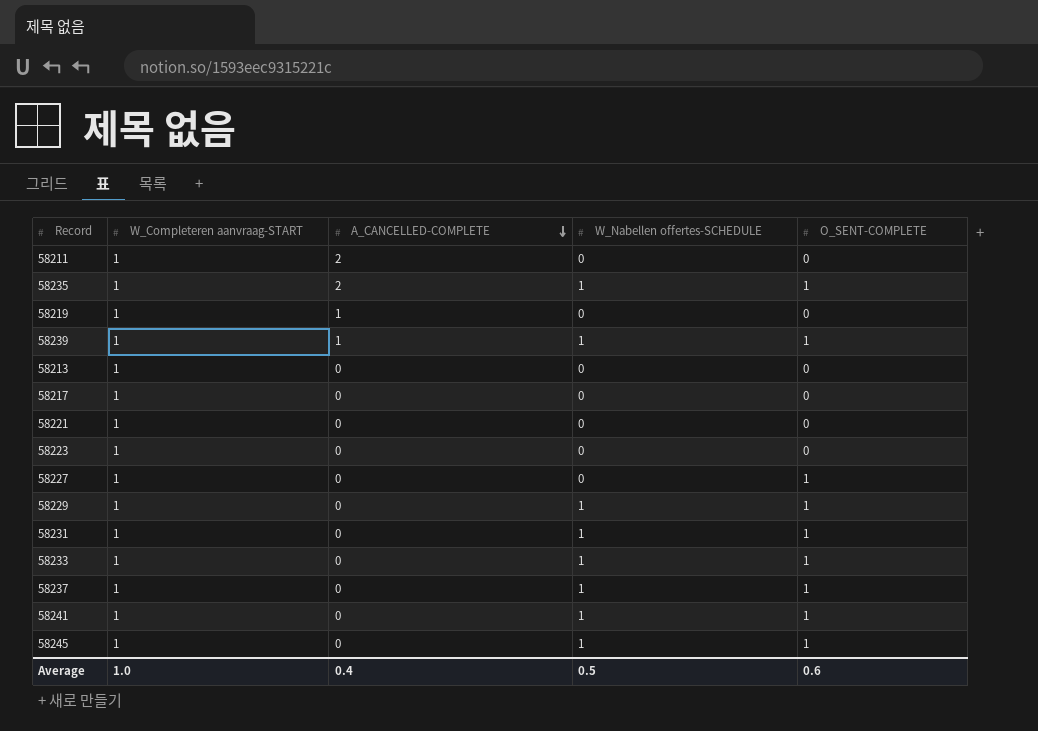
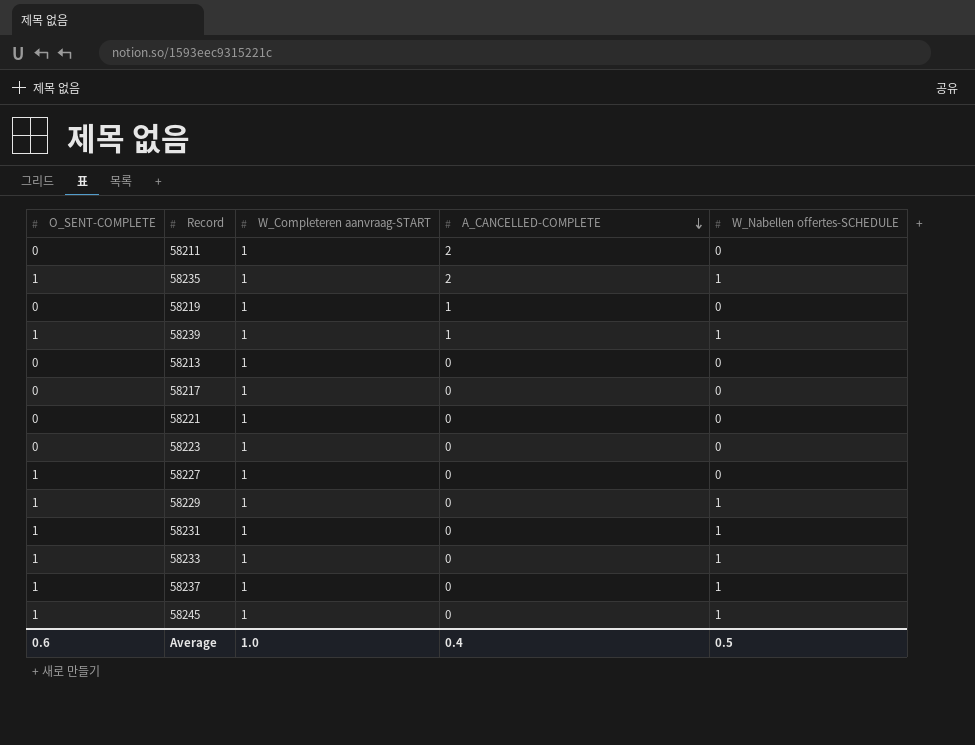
column O_SENT-COMPLETE | position: 5 -> 1
row 58241: 1 | 0 | 1 | 1 -> none

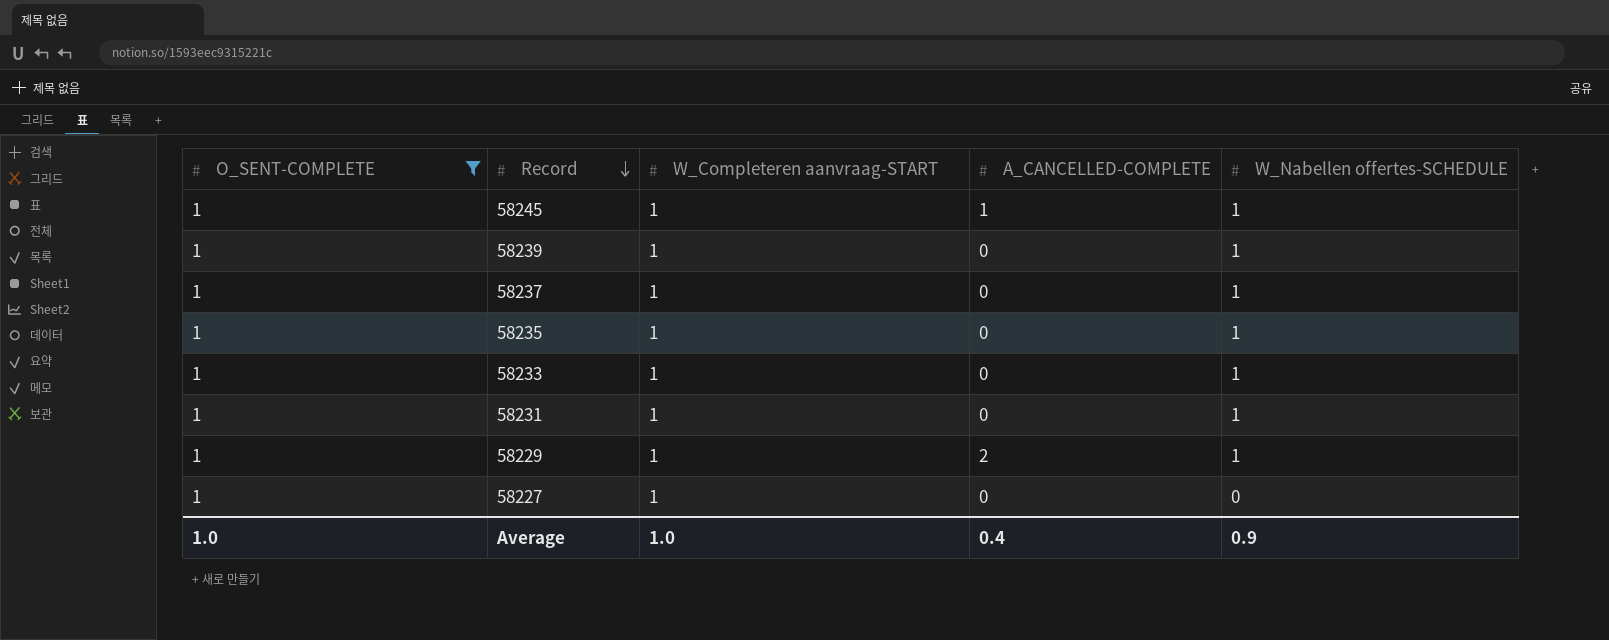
filter: none -> O_SENT-COMPLETE = 1
row order: A_CANCELLED-COMPLETE descending -> Record descending
58245 | A_CANCELLED-COMPLETE: 0 -> 1
58239 | A_CANCELLED-COMPLETE: 1 -> 0
58235 | A_CANCELLED-COMPLETE: 2 -> 0
58229 | A_CANCELLED-COMPLETE: 0 -> 2
Average | O_SENT-COMPLETE: 0.6 -> 1.0
Average | W_Nabellen offertes-SCHEDULE: 0.5 -> 0.9

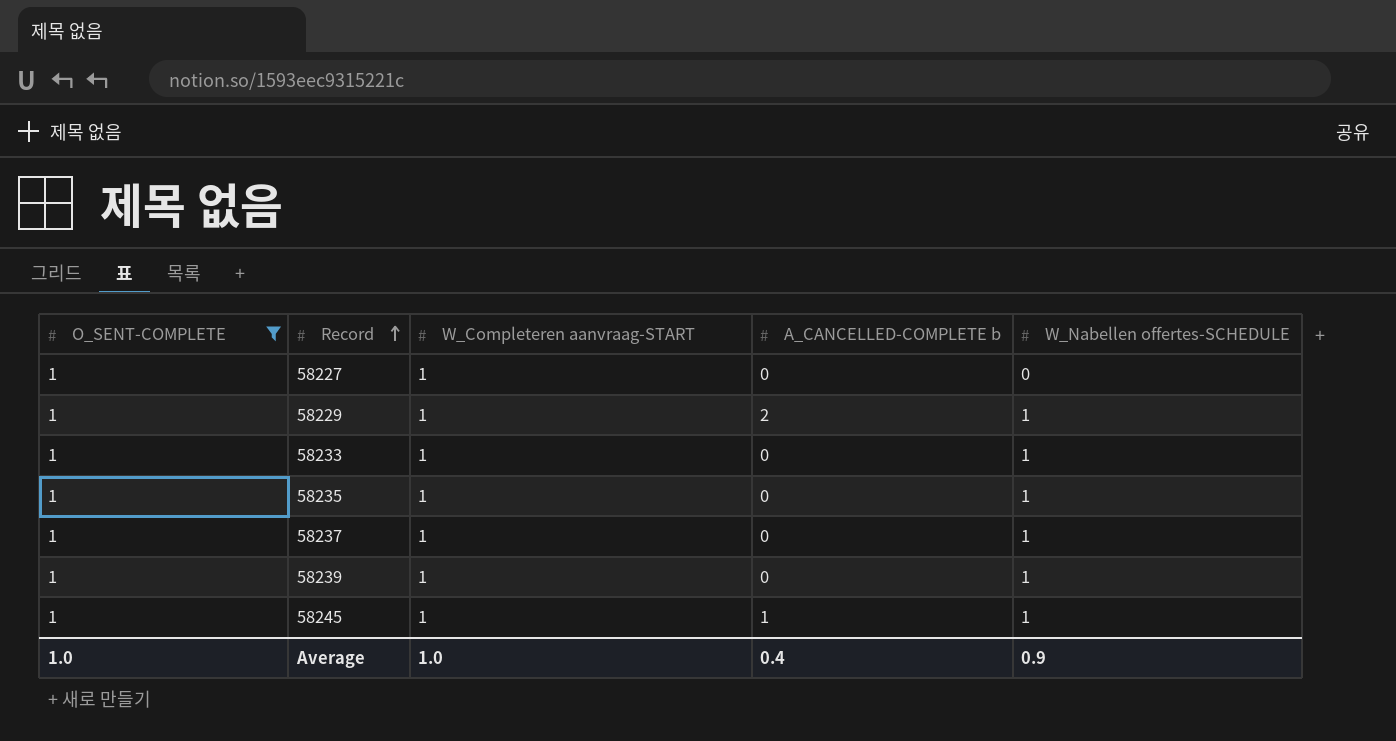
row order: Record descending -> Record ascending
column name: A_CANCELLED-COMPLETE -> A_CANCELLED-COMPLETE b
row 58231: 1 | 1 | 0 | 1 -> none

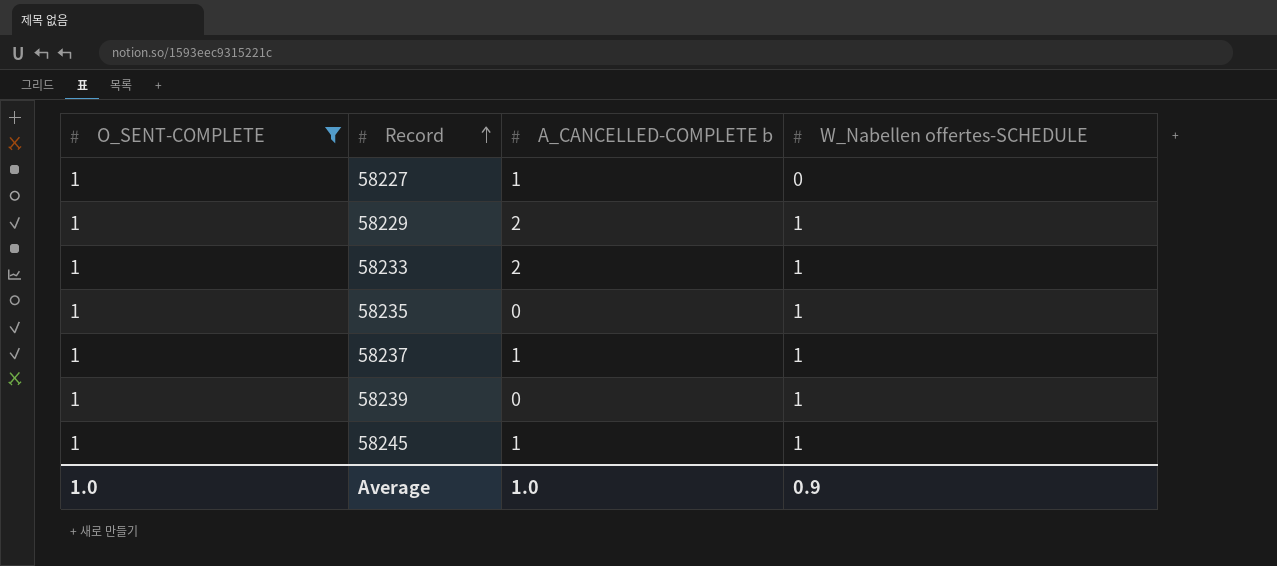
column W_Completeren aanvraag-START | position: 3 -> none
58227 | A_CANCELLED-COMPLETE b: 0 -> 1
58233 | A_CANCELLED-COMPLETE b: 0 -> 2
58237 | A_CANCELLED-COMPLETE b: 0 -> 1
Average | A_CANCELLED-COMPLETE b: 0.4 -> 1.0

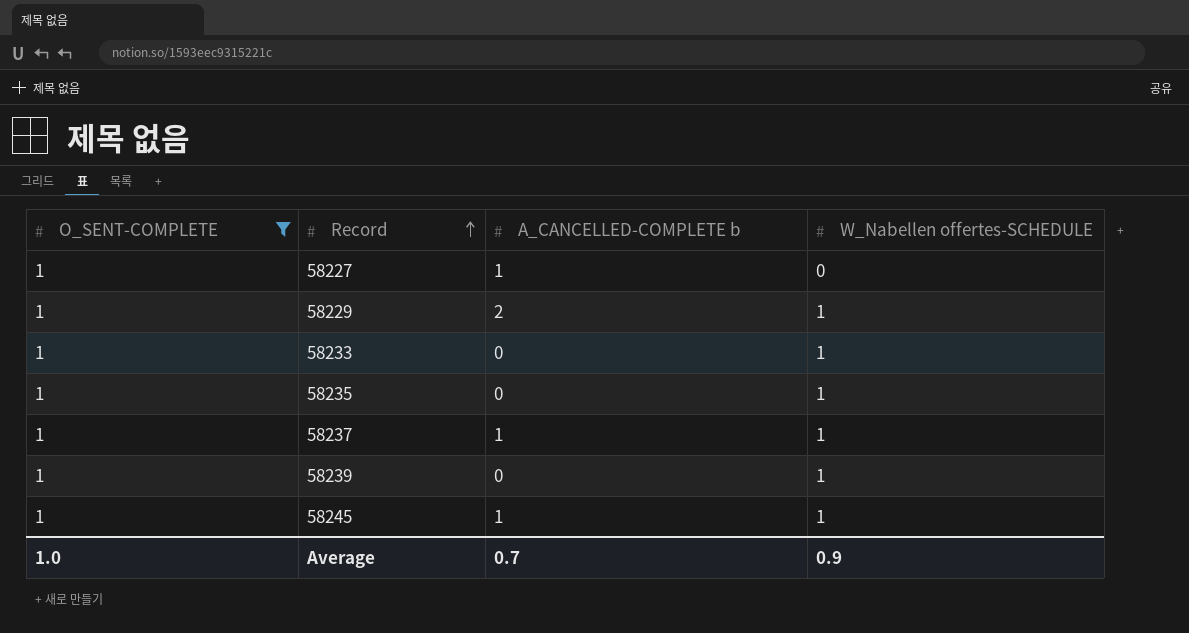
58233 | A_CANCELLED-COMPLETE b: 2 -> 0
Average | A_CANCELLED-COMPLETE b: 1.0 -> 0.7

